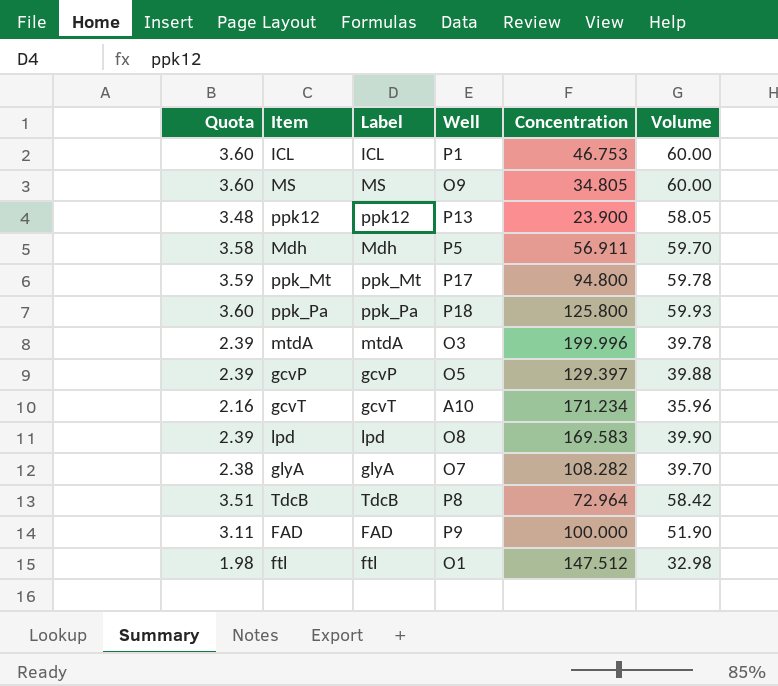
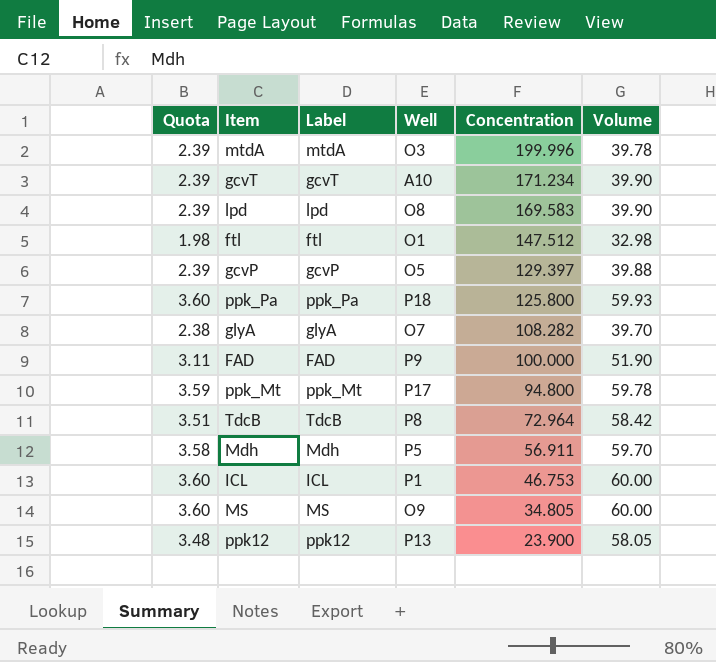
row order: none -> Concentration descending
gcvT | Quota: 2.16 -> 2.39
gcvT | Volume: 35.96 -> 39.90

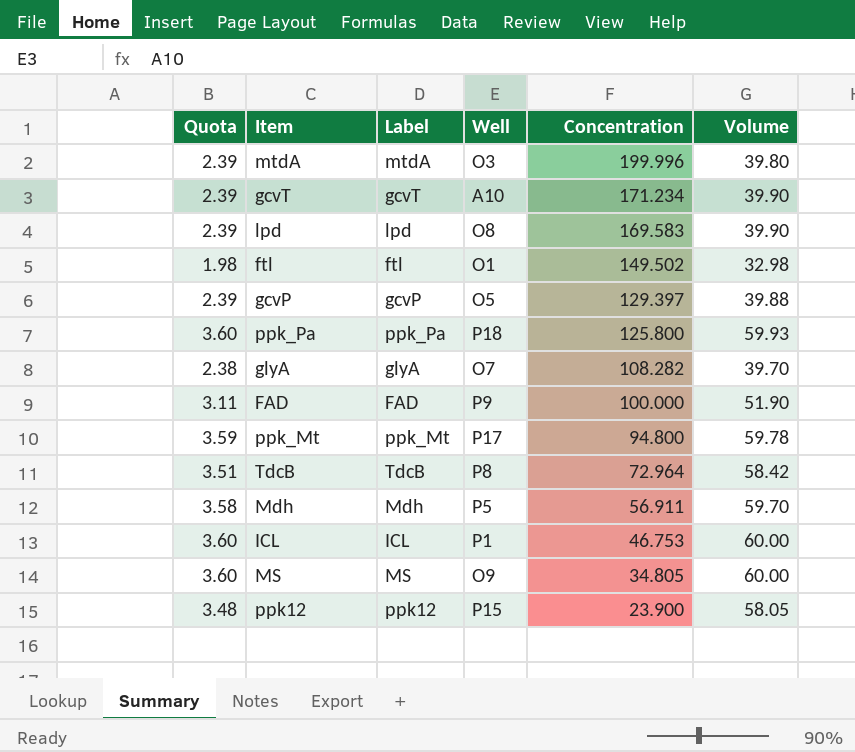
mtdA | Volume: 39.78 -> 39.80
ftl | Concentration: 147.512 -> 149.502
ppk12 | Well: P13 -> P15

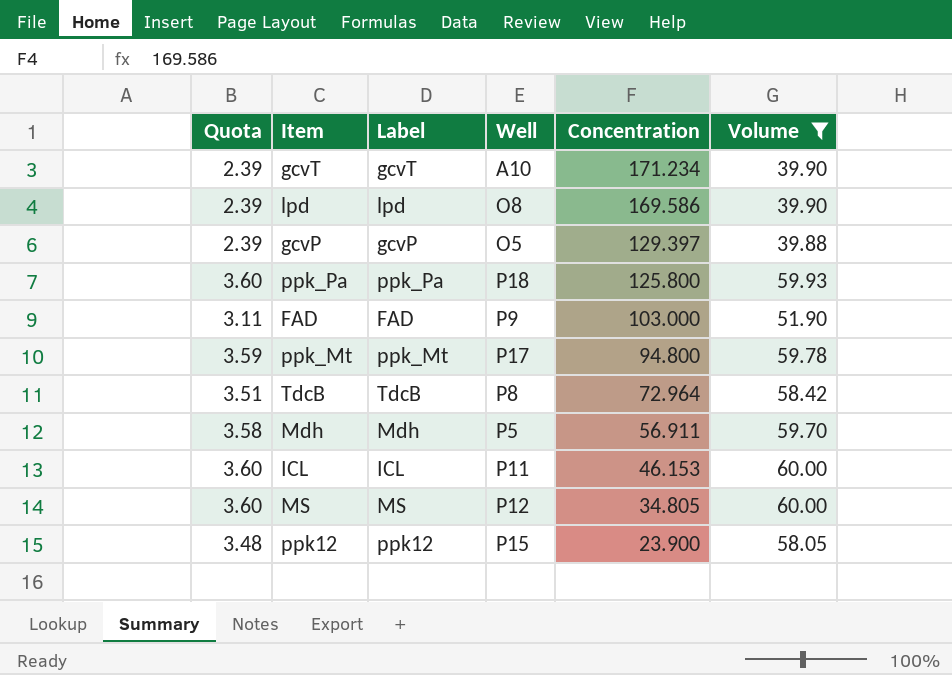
filter: none -> Volume >= 39.88
lpd | Concentration: 169.583 -> 169.586
FAD | Concentration: 100.000 -> 103.000
ICL | Well: P1 -> P11
ICL | Concentration: 46.753 -> 46.153
MS | Well: O9 -> P12

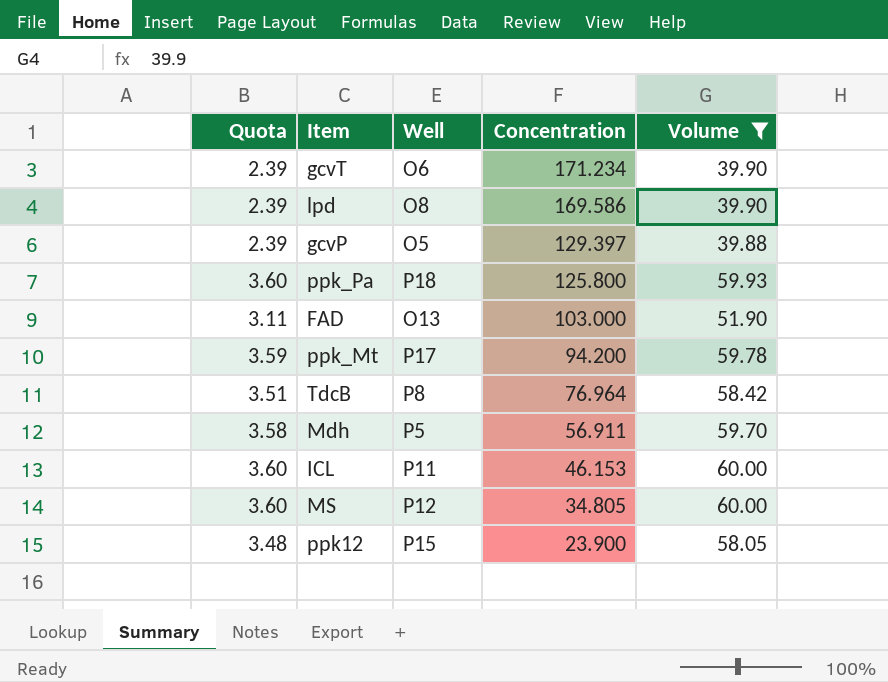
column Label | position: 3 -> none
gcvT | Well: A10 -> O6
FAD | Well: P9 -> O13
ppk_Mt | Concentration: 94.800 -> 94.200
TdcB | Concentration: 72.964 -> 76.964

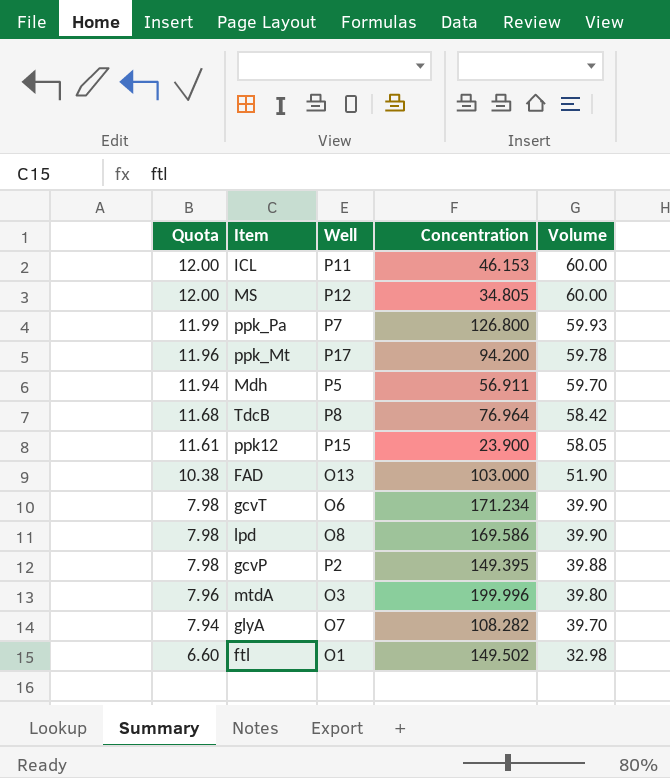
filter: Volume >= 39.88 -> none
row order: Concentration descending -> Quota descending
column Quota | formula: [Volume] * 0.06 -> [Volume] * 0.2
ppk_Pa | Well: P18 -> P7
ppk_Pa | Concentration: 125.800 -> 126.800
gcvP | Well: O5 -> P2
gcvP | Concentration: 129.397 -> 149.395

